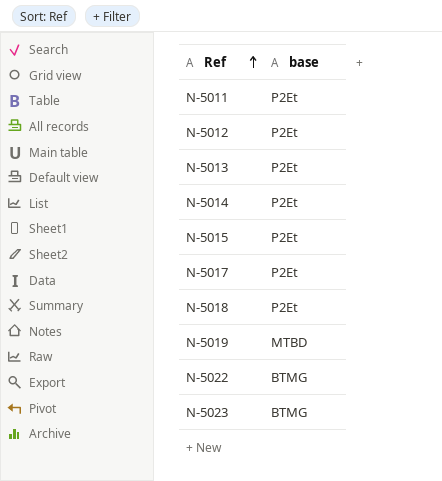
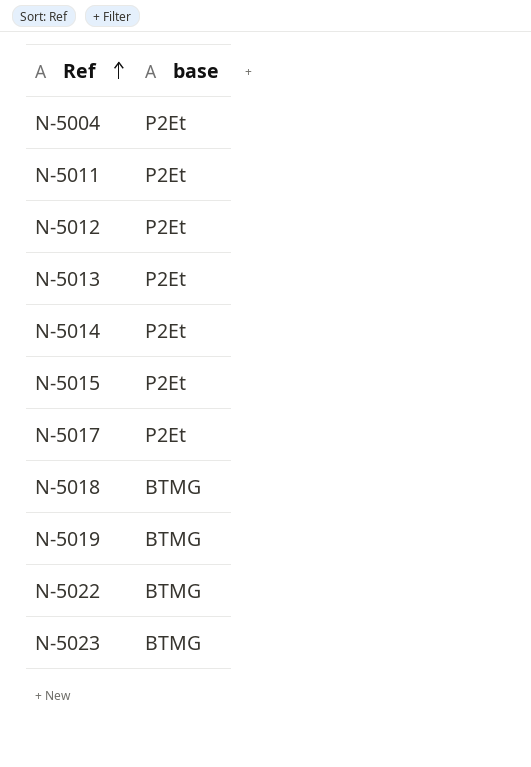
row N-5004: none -> P2Et
N-5018 | base: P2Et -> BTMG
N-5019 | base: MTBD -> BTMG

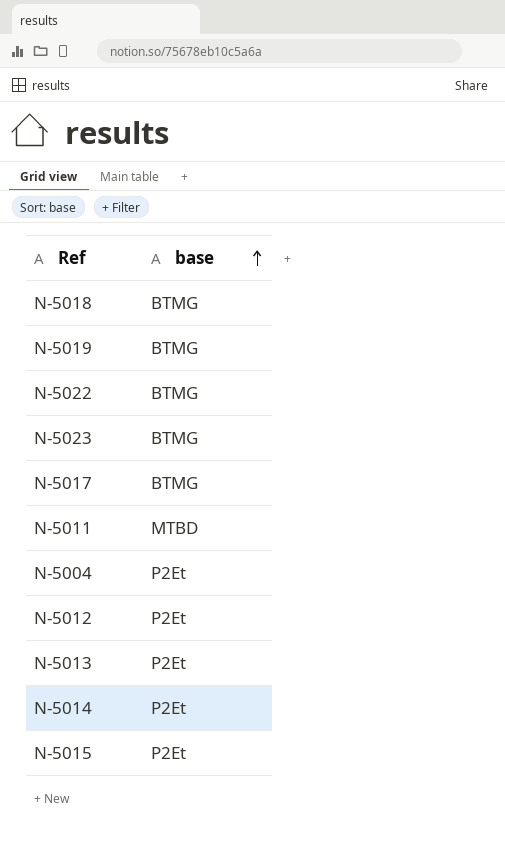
row order: Ref ascending -> base ascending
N-5017 | base: P2Et -> BTMG
N-5011 | base: P2Et -> MTBD

